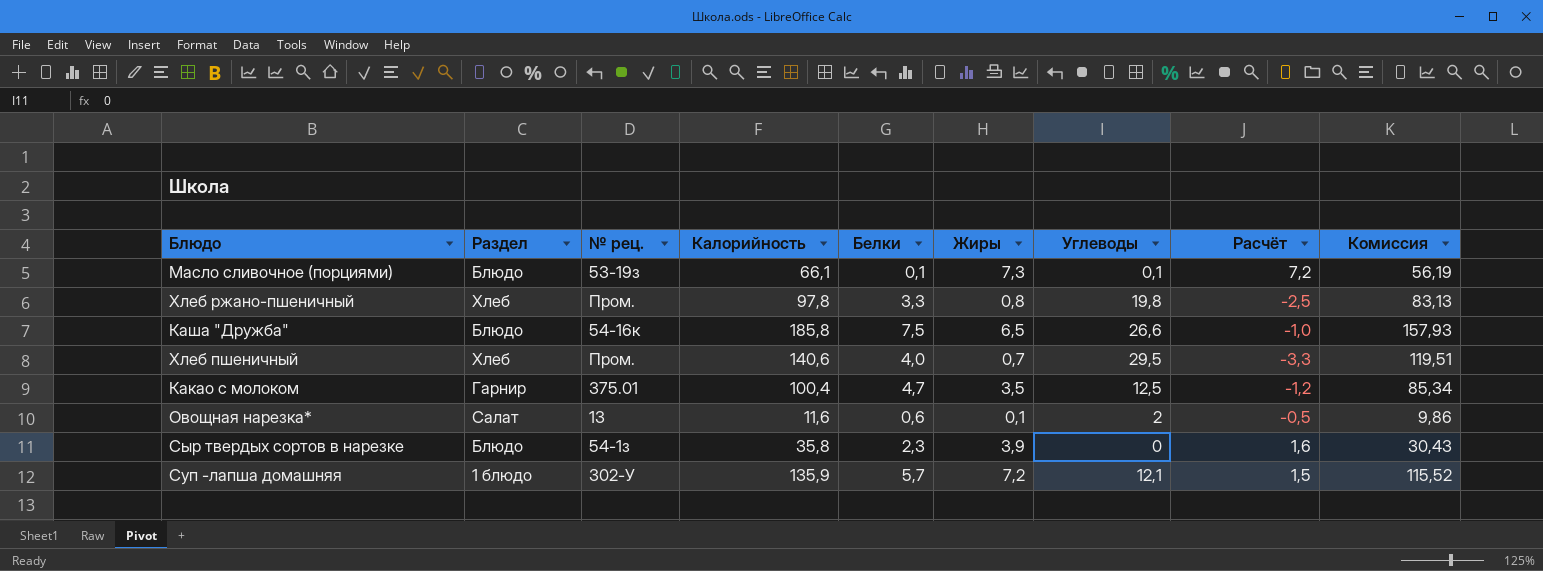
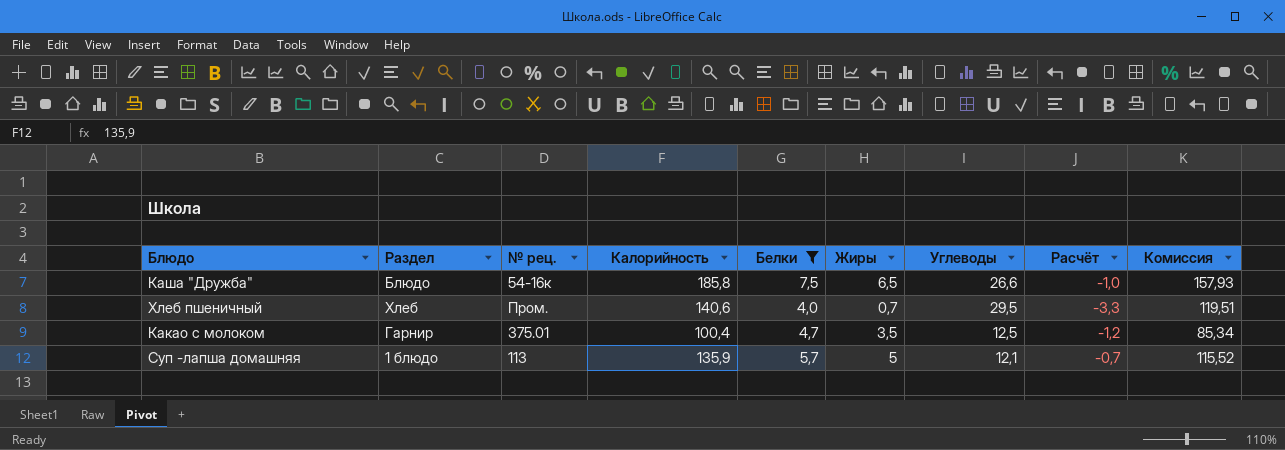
filter: none -> Белки >= 4,0
Суп -лапша домашняя | № рец.: 302-У -> 113
Суп -лапша домашняя | Жиры: 7,2 -> 5
Суп -лапша домашняя | Расчёт: 1,5 -> -0,7

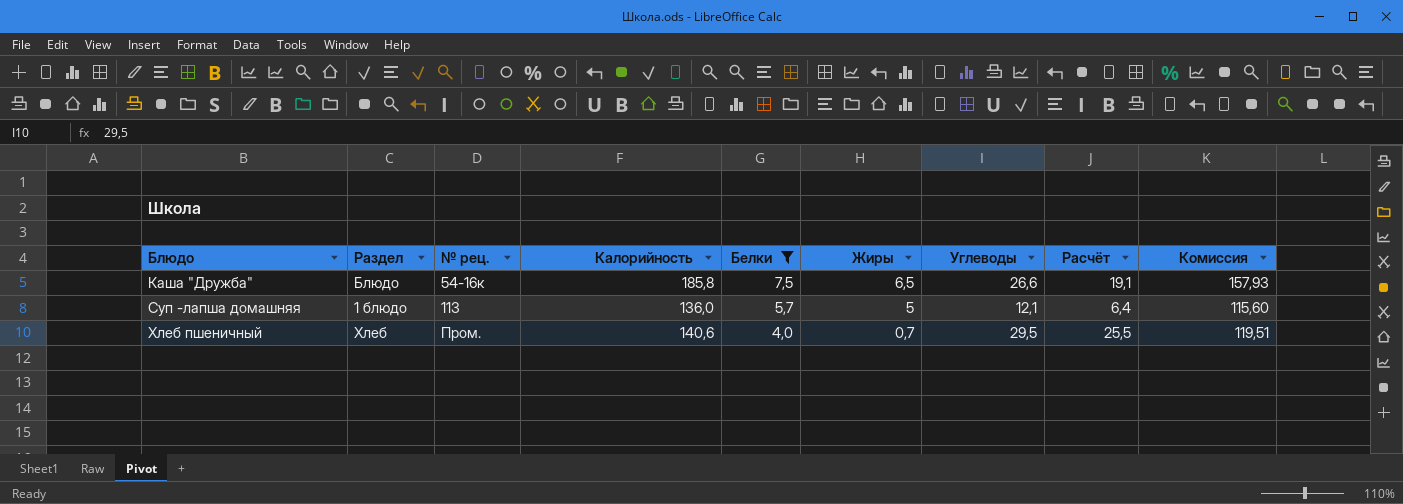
row order: none -> Блюдо ascending
column Расчёт | formula: [Жиры] - [Белки] -> [Углеводы] - [Белки]
row Какао с молоком: Гарнир | 375.01 | 100,4 | 4,7 | 3,5 | 12,5 | -1,2 | 85,34 -> none
Суп -лапша домашняя | Калорийность: 135,9 -> 136,0
Суп -лапша домашняя | Комиссия: 115,52 -> 115,60

